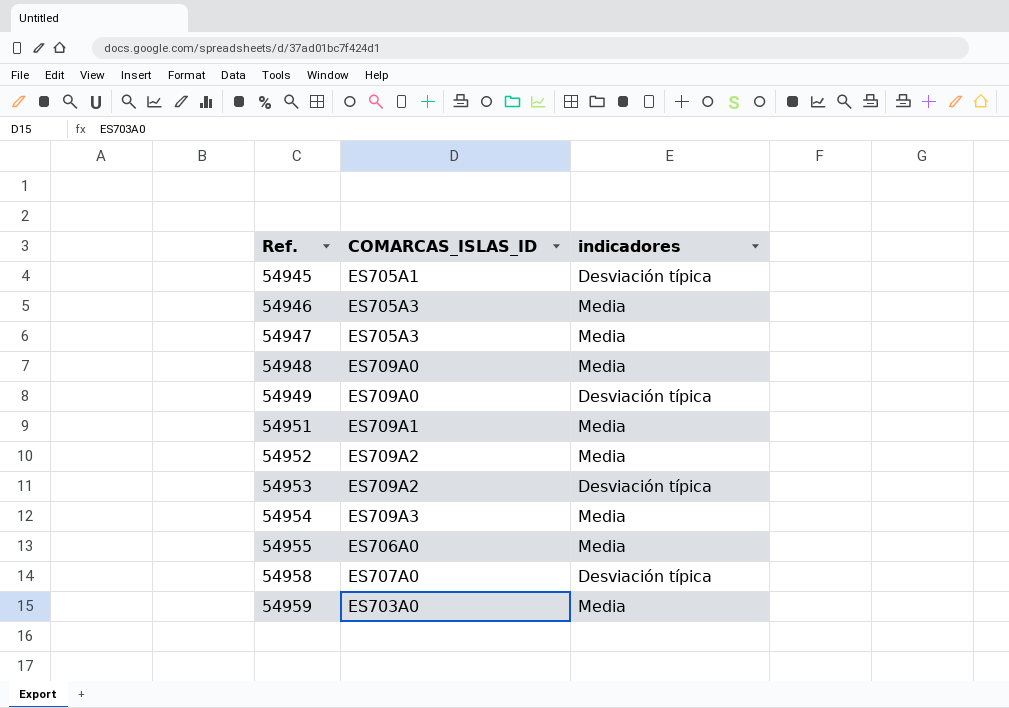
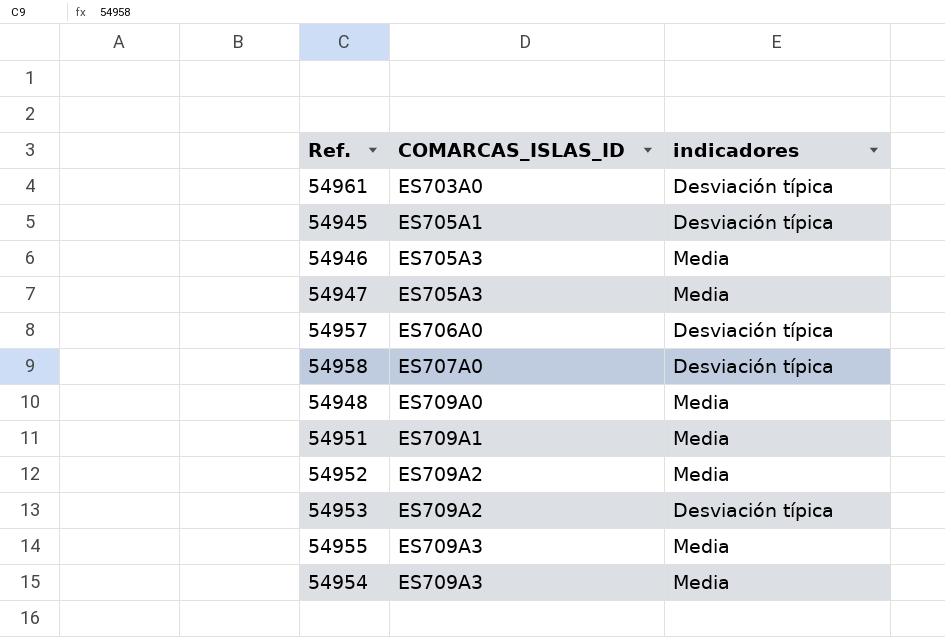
row order: Ref. ascending -> COMARCAS_ISLAS_ID ascending
row 54949: ES709A0 | Desviación típica -> none
row 54959: ES703A0 | Media -> none
row 54961: none -> ES703A0 | Desviación típica
row 54957: none -> ES706A0 | Desviación típica
54955 | COMARCAS_ISLAS_ID: ES706A0 -> ES709A3

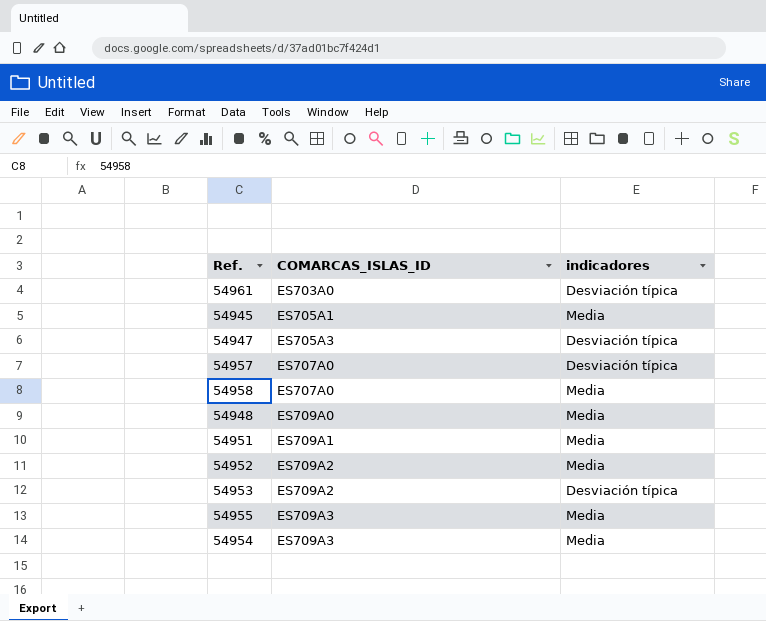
row 54946: ES705A3 | Media -> none
54945 | indicadores: Desviación típica -> Media
54947 | indicadores: Media -> Desviación típica
54957 | COMARCAS_ISLAS_ID: ES706A0 -> ES707A0
54958 | indicadores: Desviación típica -> Media

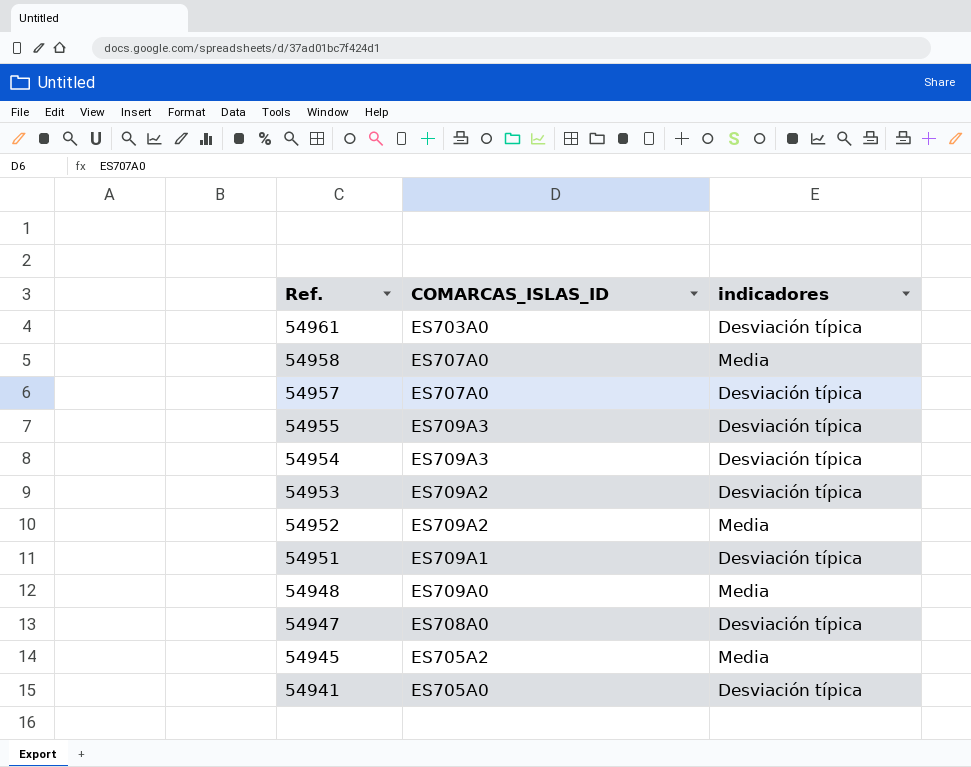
row order: COMARCAS_ISLAS_ID ascending -> Ref. descending
54955 | indicadores: Media -> Desviación típica
54954 | indicadores: Media -> Desviación típica
54951 | indicadores: Media -> Desviación típica
54947 | COMARCAS_ISLAS_ID: ES705A3 -> ES708A0
54945 | COMARCAS_ISLAS_ID: ES705A1 -> ES705A2
row 54941: none -> ES705A0 | Desviación típica

